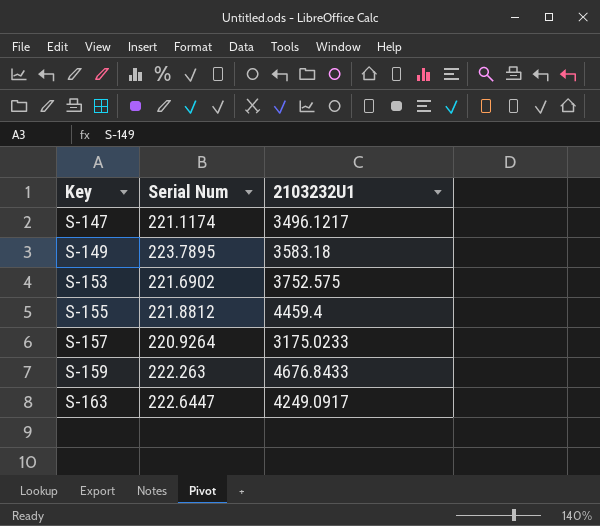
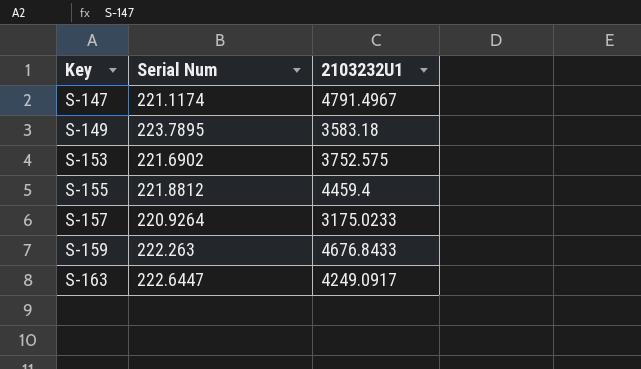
S-147 | 2103232U1: 3496.1217 -> 4791.4967

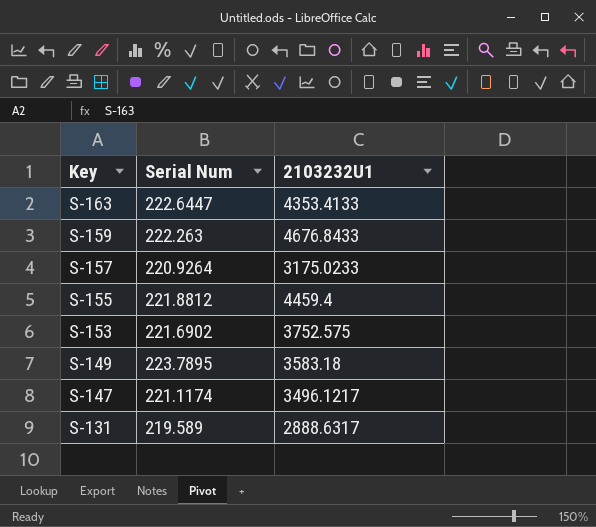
row order: Key ascending -> Key descending
S-163 | 2103232U1: 4249.0917 -> 4353.4133
S-147 | 2103232U1: 4791.4967 -> 3496.1217
row S-131: none -> 219.589 | 2888.6317

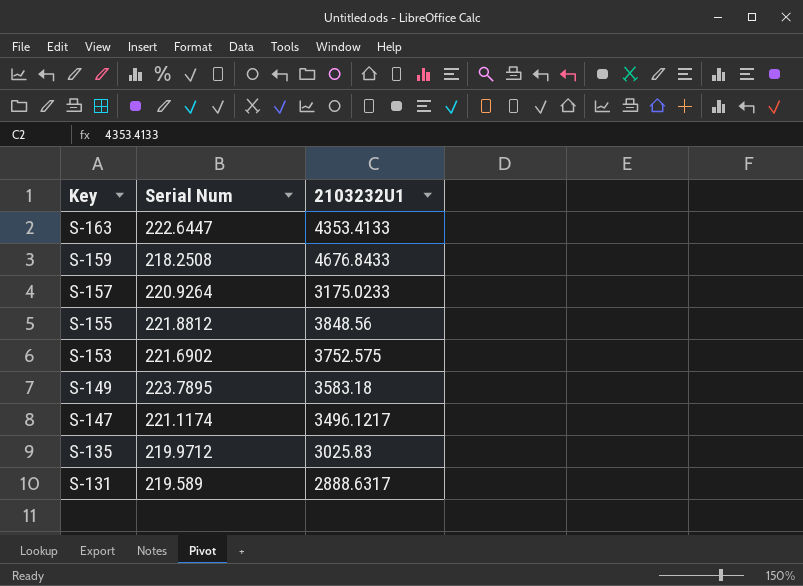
S-159 | Serial Num: 222.263 -> 218.2508
S-155 | 2103232U1: 4459.4 -> 3848.56
row S-135: none -> 219.9712 | 3025.83

